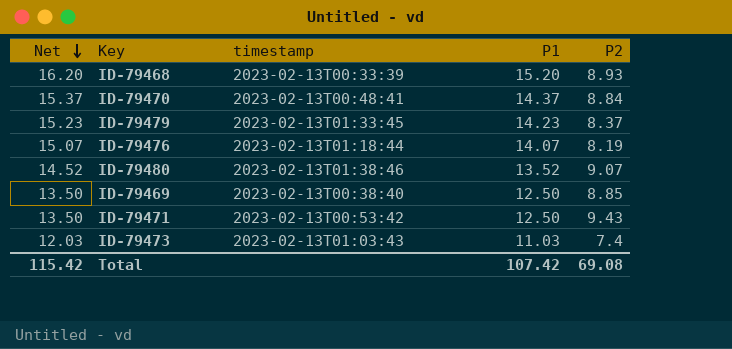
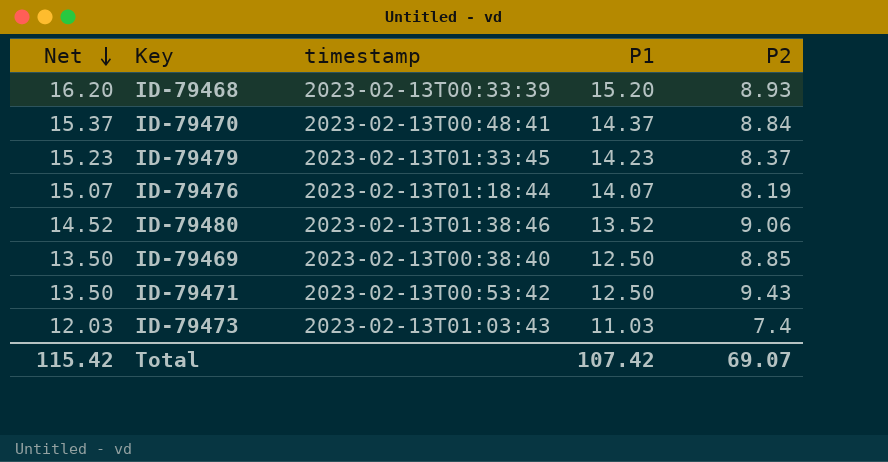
ID-79480 | P2: 9.07 -> 9.06
Total | P2: 69.08 -> 69.07

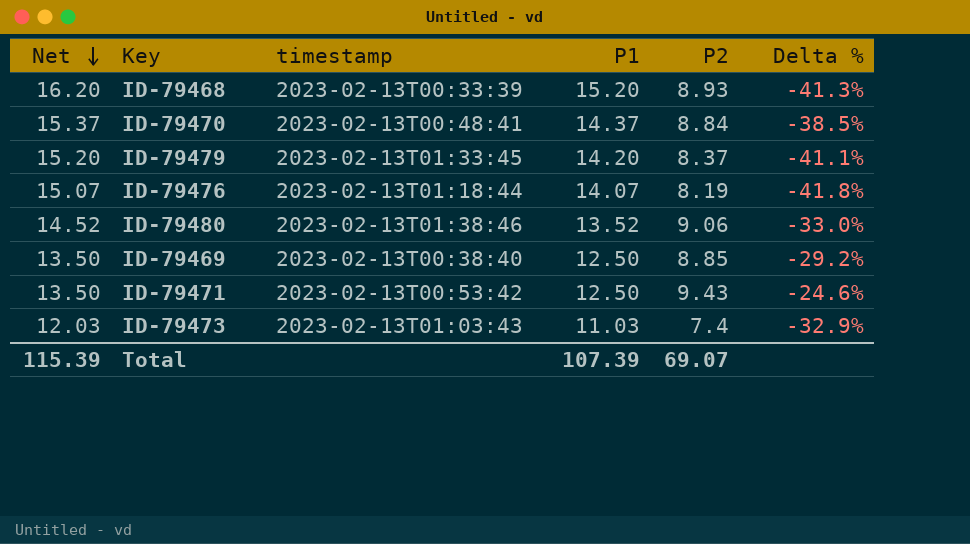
column Delta % | formula: none -> ([P2] - [P1]) / [P1]
ID-79479 | Net: 15.23 -> 15.20
ID-79479 | P1: 14.23 -> 14.20
Total | Net: 115.42 -> 115.39
Total | P1: 107.42 -> 107.39

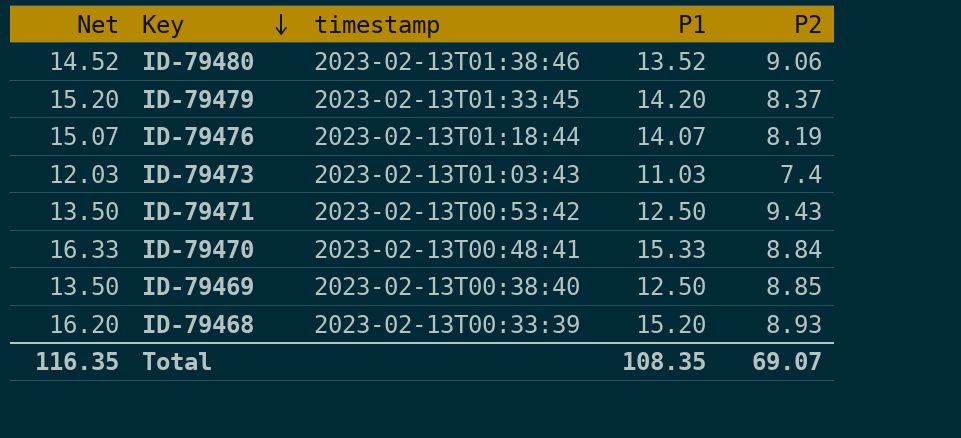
row order: Net descending -> Key descending
column Delta % | formula: ([P2] - [P1]) / [P1] -> none
ID-79470 | Net: 15.37 -> 16.33
ID-79470 | P1: 14.37 -> 15.33
Total | Net: 115.39 -> 116.35
Total | P1: 107.39 -> 108.35

